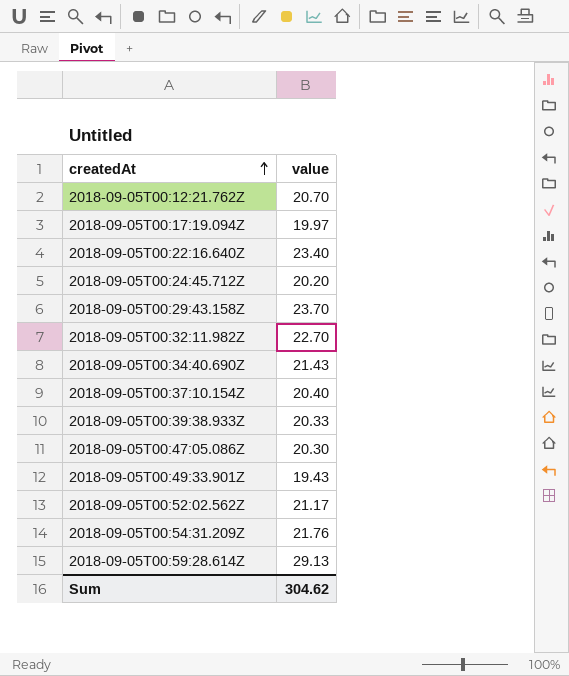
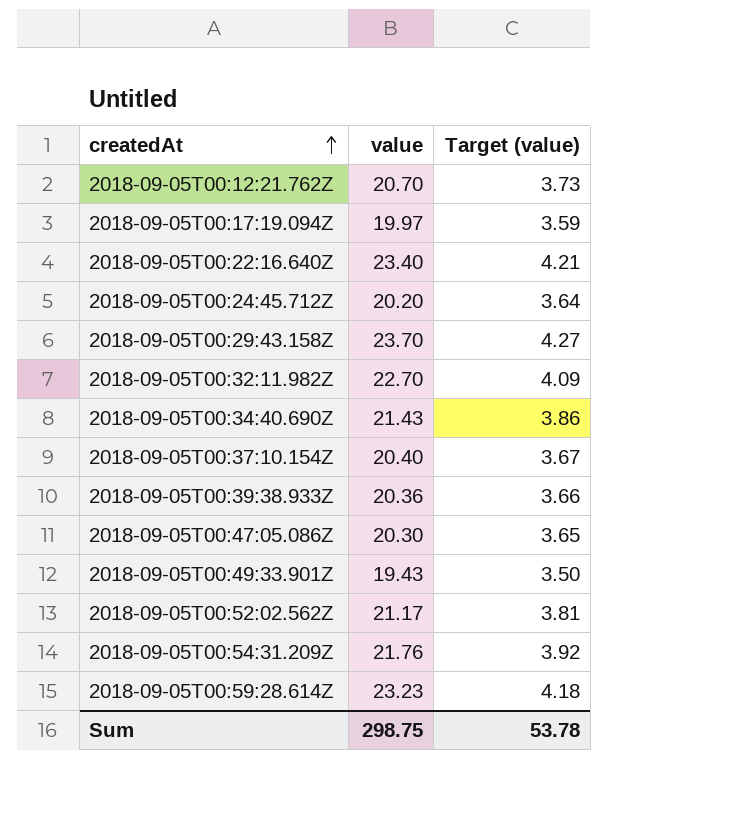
column Target (value) | formula: none -> [value] * 0.18
2018-09-05T00:39:38.933Z | value: 20.33 -> 20.36
2018-09-05T00:59:28.614Z | value: 29.13 -> 23.23
Sum | value: 304.62 -> 298.75

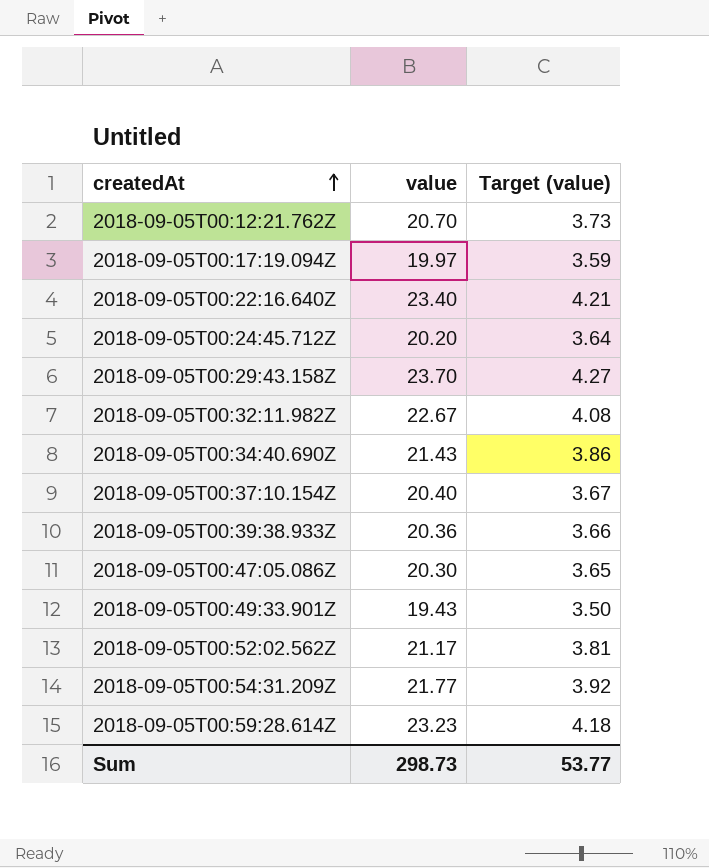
2018-09-05T00:32:11.982Z | value: 22.70 -> 22.67
2018-09-05T00:32:11.982Z | Target (value): 4.09 -> 4.08
2018-09-05T00:54:31.209Z | value: 21.76 -> 21.77
Sum | value: 298.75 -> 298.73
Sum | Target (value): 53.78 -> 53.77

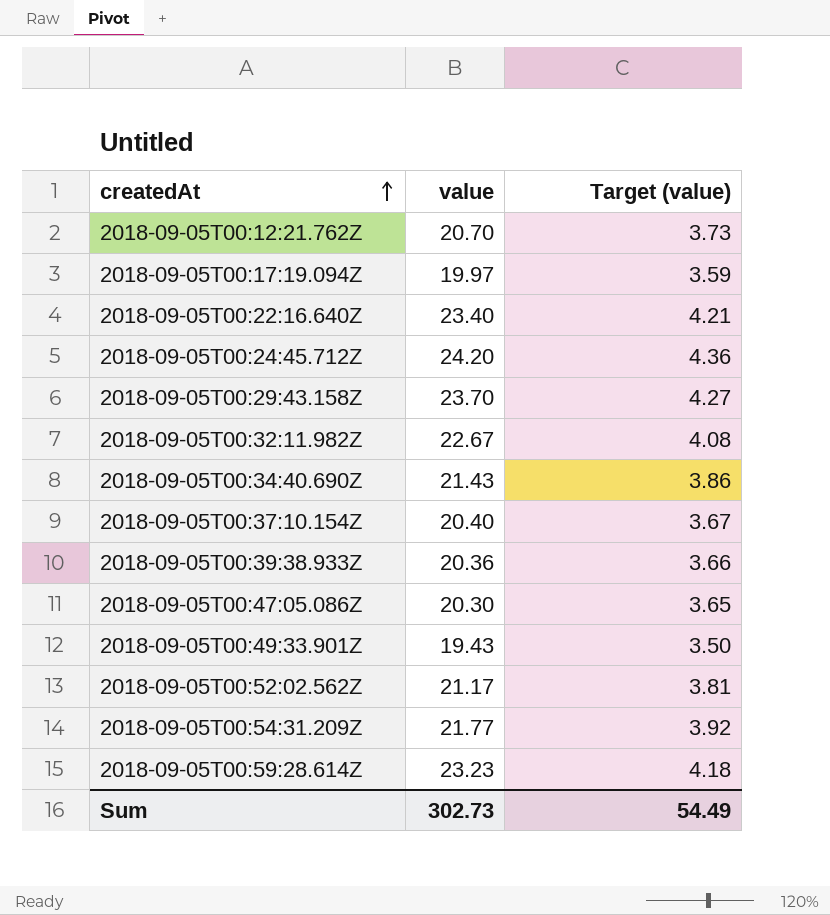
2018-09-05T00:24:45.712Z | value: 20.20 -> 24.20
2018-09-05T00:24:45.712Z | Target (value): 3.64 -> 4.36
Sum | value: 298.73 -> 302.73
Sum | Target (value): 53.77 -> 54.49

